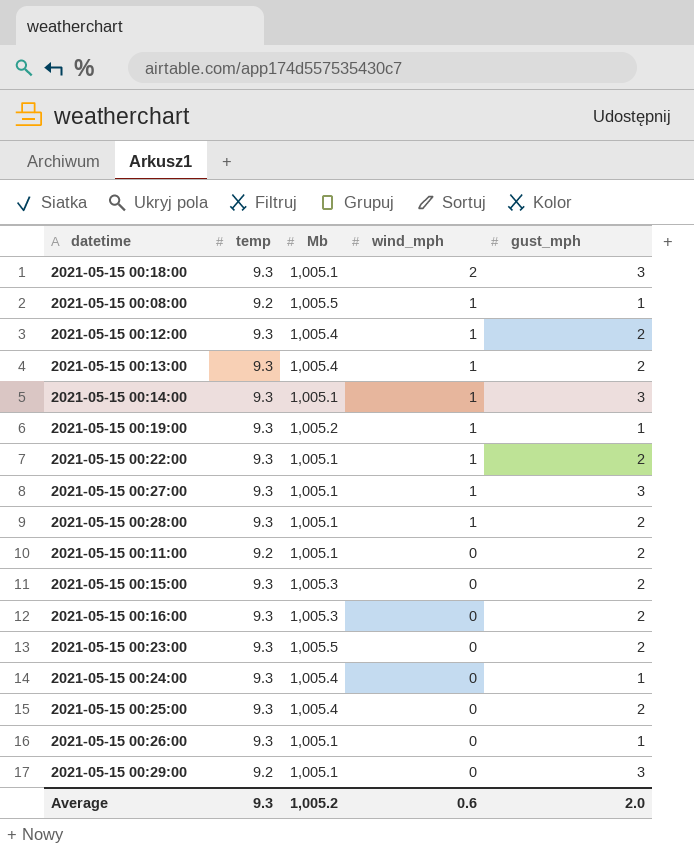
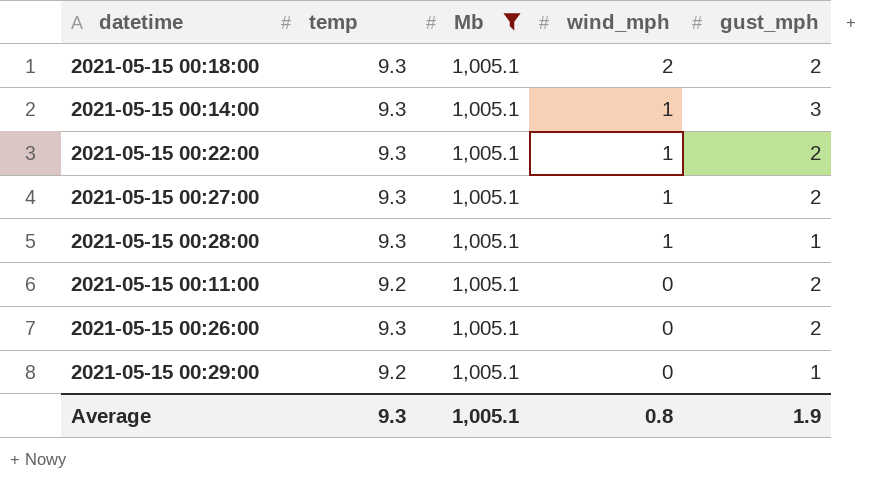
filter: none -> Mb = 1,005.1
2021-05-15 00:18:00 | gust_mph: 3 -> 2
2021-05-15 00:27:00 | gust_mph: 3 -> 2
2021-05-15 00:28:00 | gust_mph: 2 -> 1
2021-05-15 00:26:00 | gust_mph: 1 -> 2
2021-05-15 00:29:00 | gust_mph: 3 -> 1
Average | Mb: 1,005.2 -> 1,005.1
Average | wind_mph: 0.6 -> 0.8
Average | gust_mph: 2.0 -> 1.9

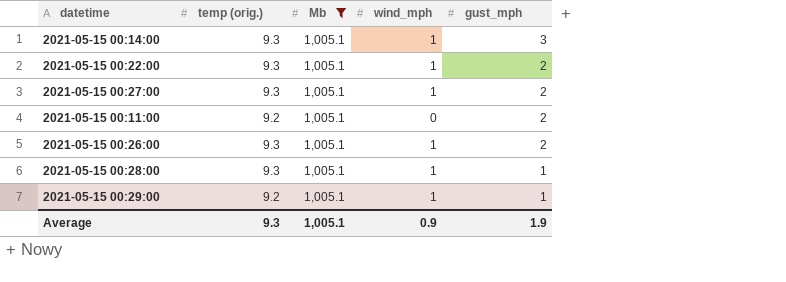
row order: wind_mph descending -> gust_mph descending
column name: temp -> temp (orig.)
row 2021-05-15 00:18:00: 9.3 | 1,005.1 | 2 | 2 -> none
2021-05-15 00:26:00 | wind_mph: 0 -> 1
2021-05-15 00:29:00 | wind_mph: 0 -> 1
Average | wind_mph: 0.8 -> 0.9

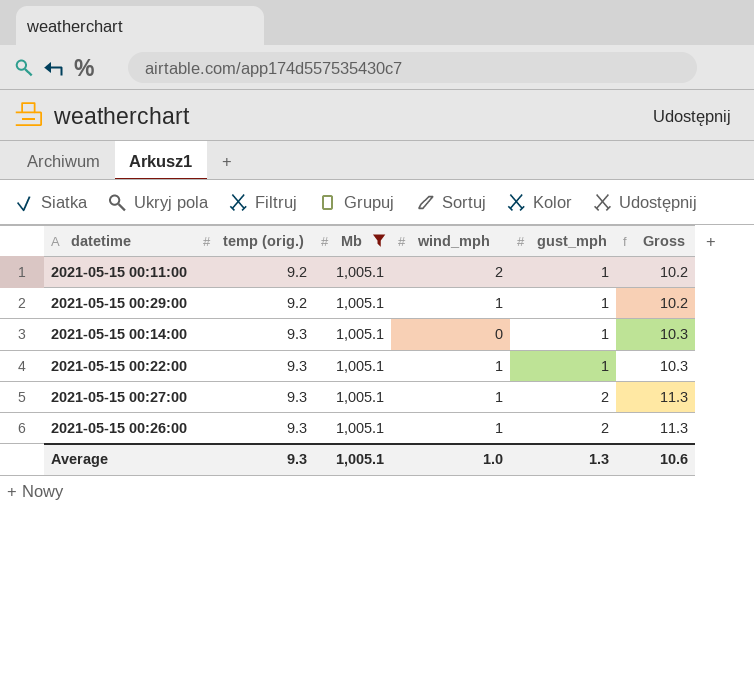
row order: gust_mph descending -> temp (orig.) ascending
column Gross | formula: none -> [temp (orig.)] + [gust_mph]
row 2021-05-15 00:28:00: 9.3 | 1,005.1 | 1 | 1 -> none
2021-05-15 00:11:00 | wind_mph: 0 -> 2
2021-05-15 00:11:00 | gust_mph: 2 -> 1
2021-05-15 00:14:00 | wind_mph: 1 -> 0
2021-05-15 00:14:00 | gust_mph: 3 -> 1
2021-05-15 00:22:00 | gust_mph: 2 -> 1
Average | wind_mph: 0.9 -> 1.0
Average | gust_mph: 1.9 -> 1.3

